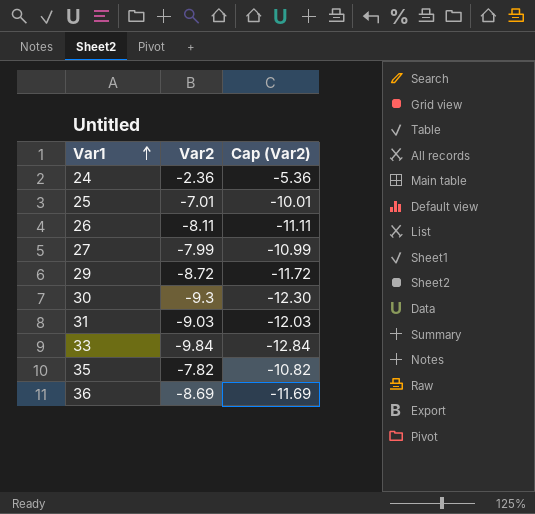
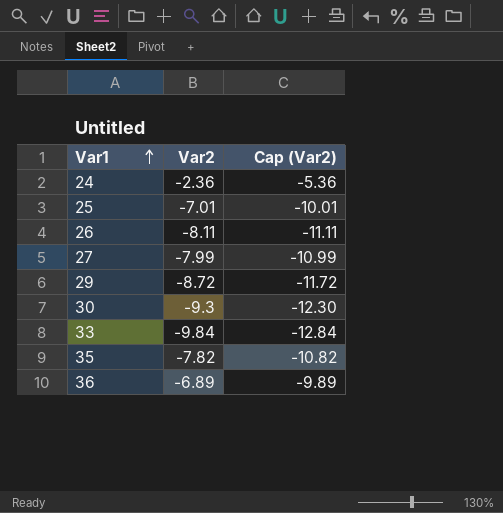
row 31: -9.03 | -12.03 -> none
36 | Var2: -8.69 -> -6.89
36 | Cap (Var2): -11.69 -> -9.89

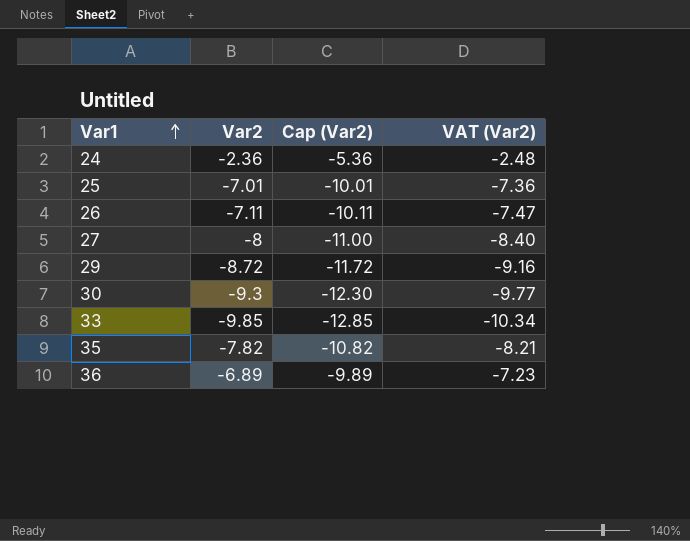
column VAT (Var2) | formula: none -> [Var2] * 1.05
26 | Var2: -8.11 -> -7.11
26 | Cap (Var2): -11.11 -> -10.11
27 | Var2: -7.99 -> -8
27 | Cap (Var2): -10.99 -> -11.00
33 | Var2: -9.84 -> -9.85
33 | Cap (Var2): -12.84 -> -12.85

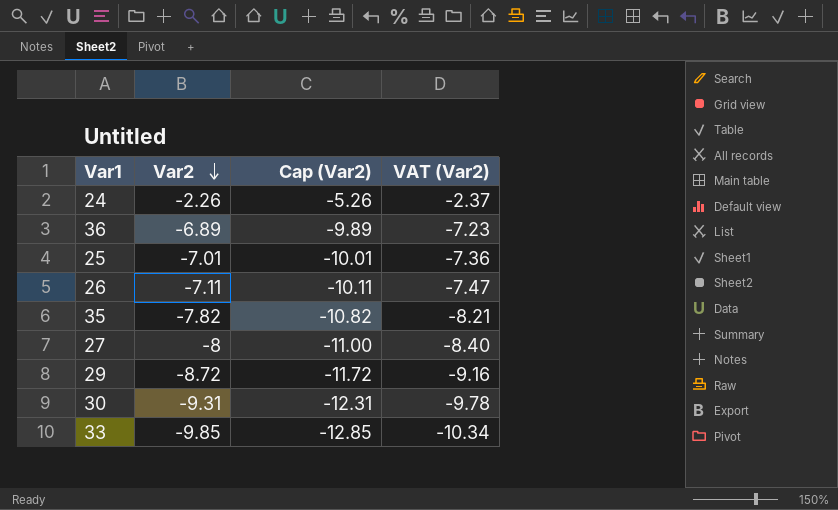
row order: Var1 ascending -> Var2 descending
24 | Var2: -2.36 -> -2.26
24 | Cap (Var2): -5.36 -> -5.26
24 | VAT (Var2): -2.48 -> -2.37
30 | Var2: -9.3 -> -9.31
30 | Cap (Var2): -12.30 -> -12.31
30 | VAT (Var2): -9.77 -> -9.78

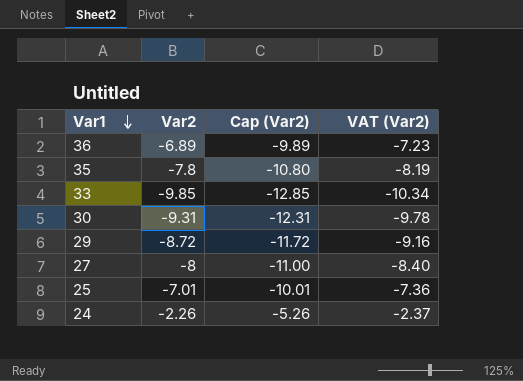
row order: Var2 descending -> Var1 descending
row 26: -7.11 | -10.11 | -7.47 -> none
35 | Var2: -7.82 -> -7.8
35 | Cap (Var2): -10.82 -> -10.80
35 | VAT (Var2): -8.21 -> -8.19

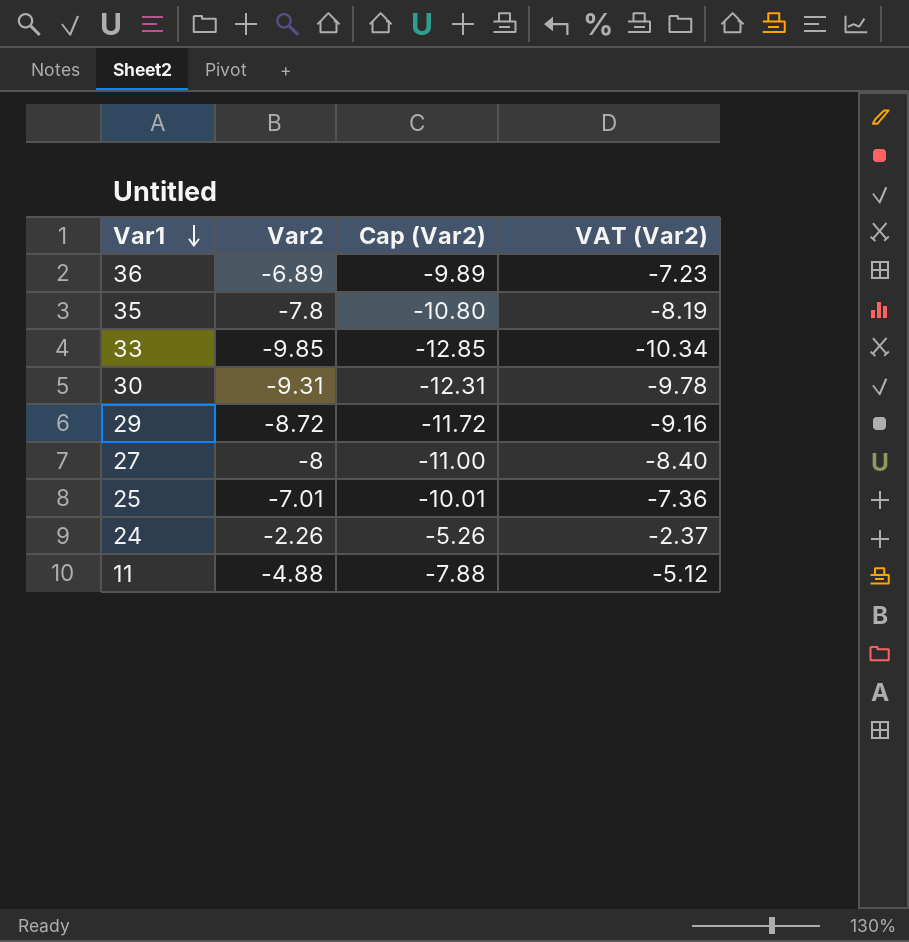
row 11: none -> -4.88 | -7.88 | -5.12

